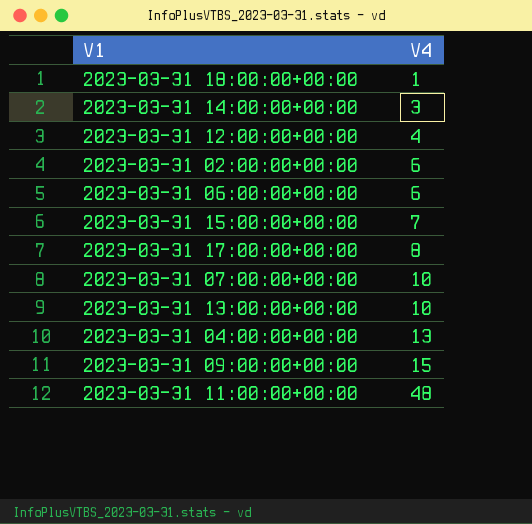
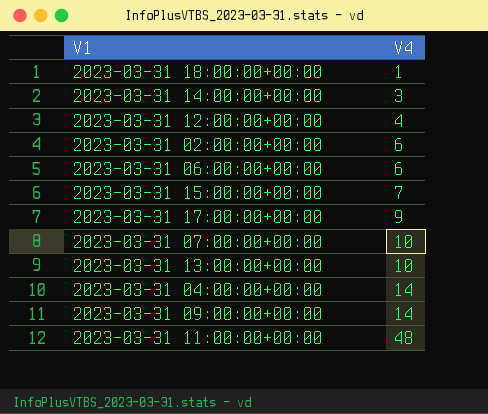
2023-03-31 17:00:00+00:00 | V4: 8 -> 9
2023-03-31 04:00:00+00:00 | V4: 13 -> 14
2023-03-31 09:00:00+00:00 | V4: 15 -> 14

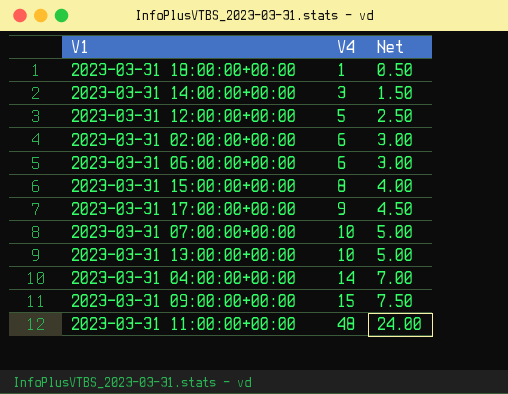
column Net | formula: none -> [V4] * 0.5
2023-03-31 12:00:00+00:00 | V4: 4 -> 5
2023-03-31 15:00:00+00:00 | V4: 7 -> 8
2023-03-31 09:00:00+00:00 | V4: 14 -> 15

